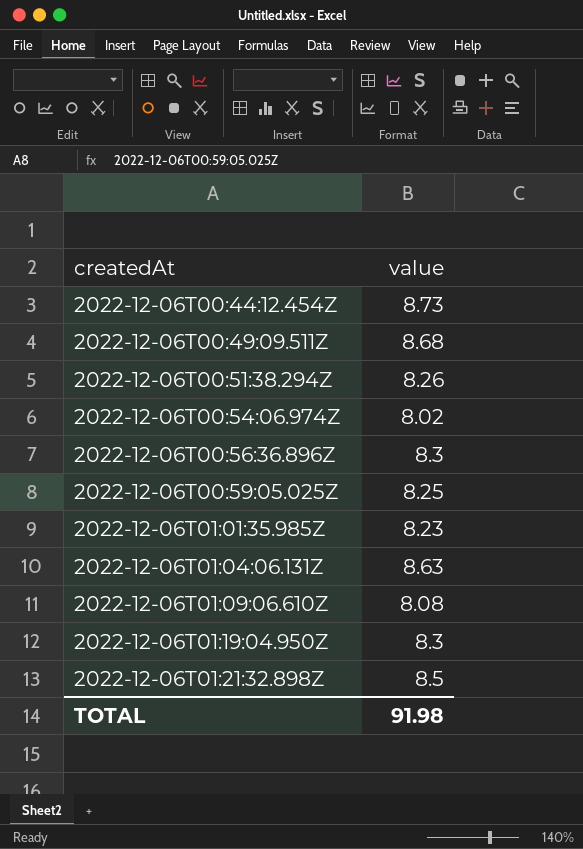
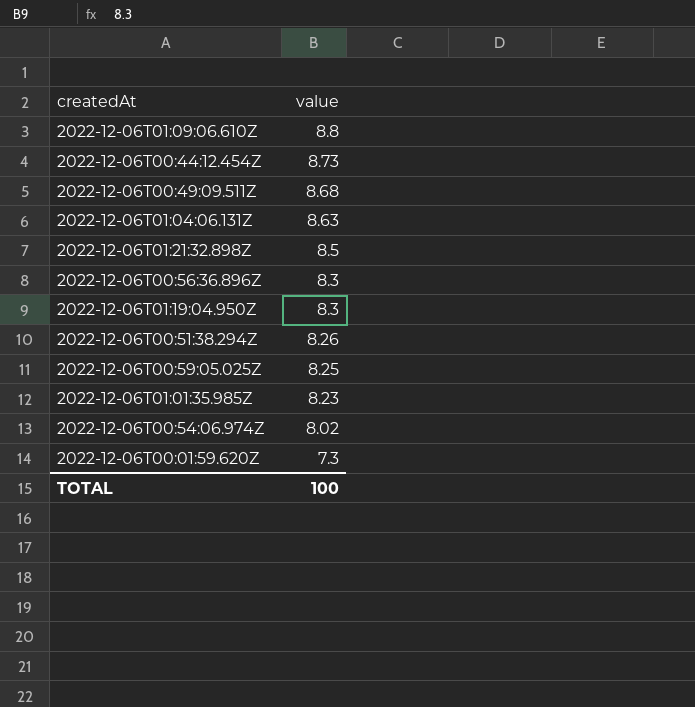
row order: createdAt ascending -> value descending
2022-12-06T01:09:06.610Z | value: 8.08 -> 8.8
row 2022-12-06T00:01:59.620Z: none -> 7.3
TOTAL | value: 91.98 -> 100

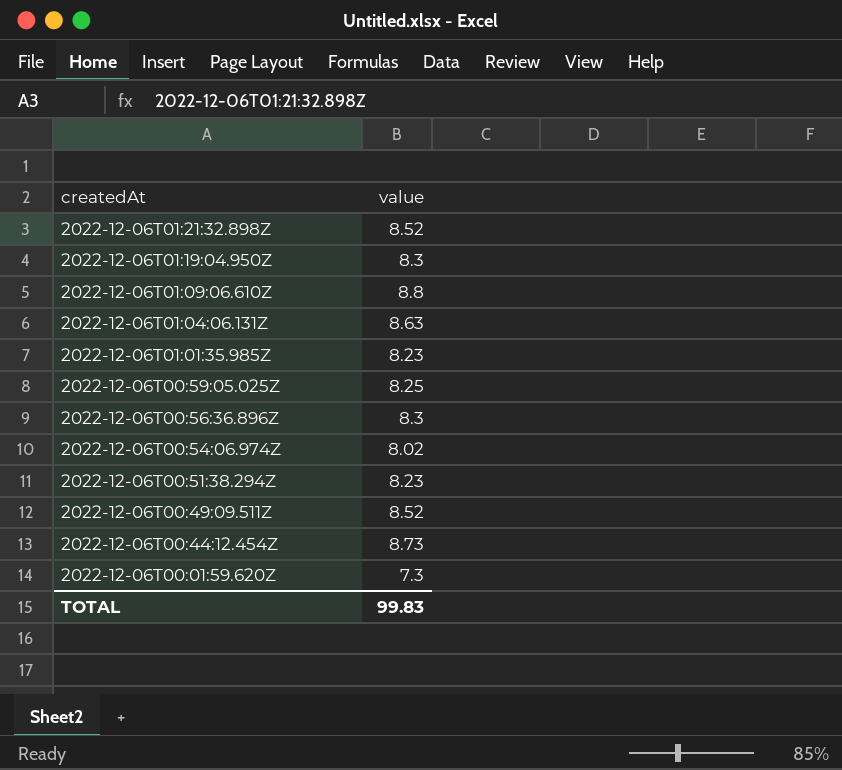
row order: value descending -> createdAt descending
2022-12-06T01:21:32.898Z | value: 8.5 -> 8.52
2022-12-06T00:51:38.294Z | value: 8.26 -> 8.23
2022-12-06T00:49:09.511Z | value: 8.68 -> 8.52
TOTAL | value: 100 -> 99.83

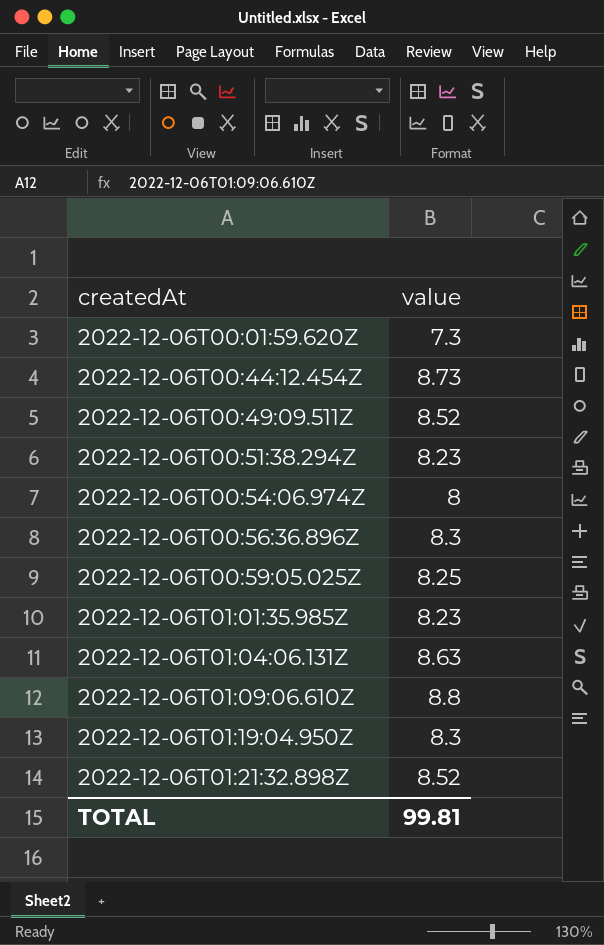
row order: createdAt descending -> createdAt ascending
2022-12-06T00:54:06.974Z | value: 8.02 -> 8
TOTAL | value: 99.83 -> 99.81

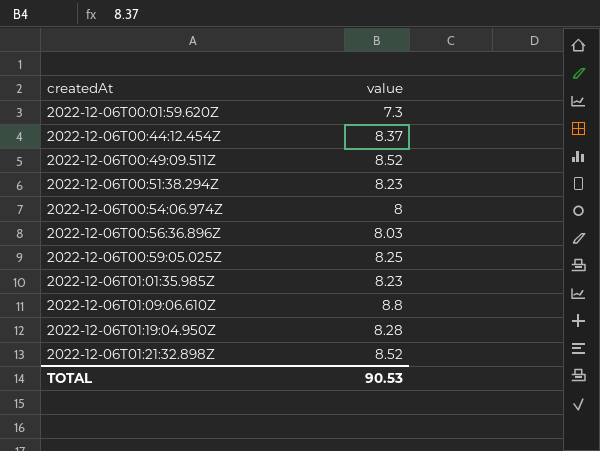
row 2022-12-06T01:04:06.131Z: 8.63 -> none
2022-12-06T00:44:12.454Z | value: 8.73 -> 8.37
2022-12-06T00:56:36.896Z | value: 8.3 -> 8.03
2022-12-06T01:19:04.950Z | value: 8.3 -> 8.28
TOTAL | value: 99.81 -> 90.53

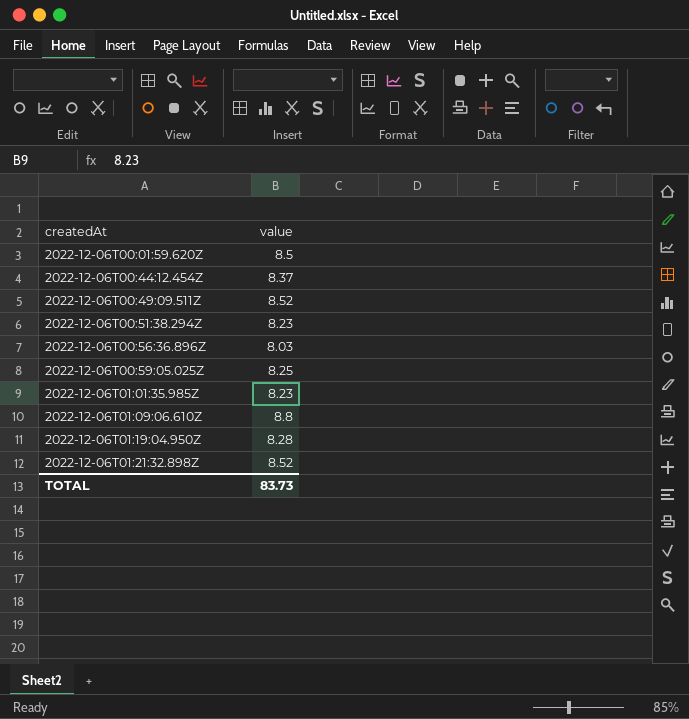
row 2022-12-06T00:54:06.974Z: 8 -> none
2022-12-06T00:01:59.620Z | value: 7.3 -> 8.5
TOTAL | value: 90.53 -> 83.73

